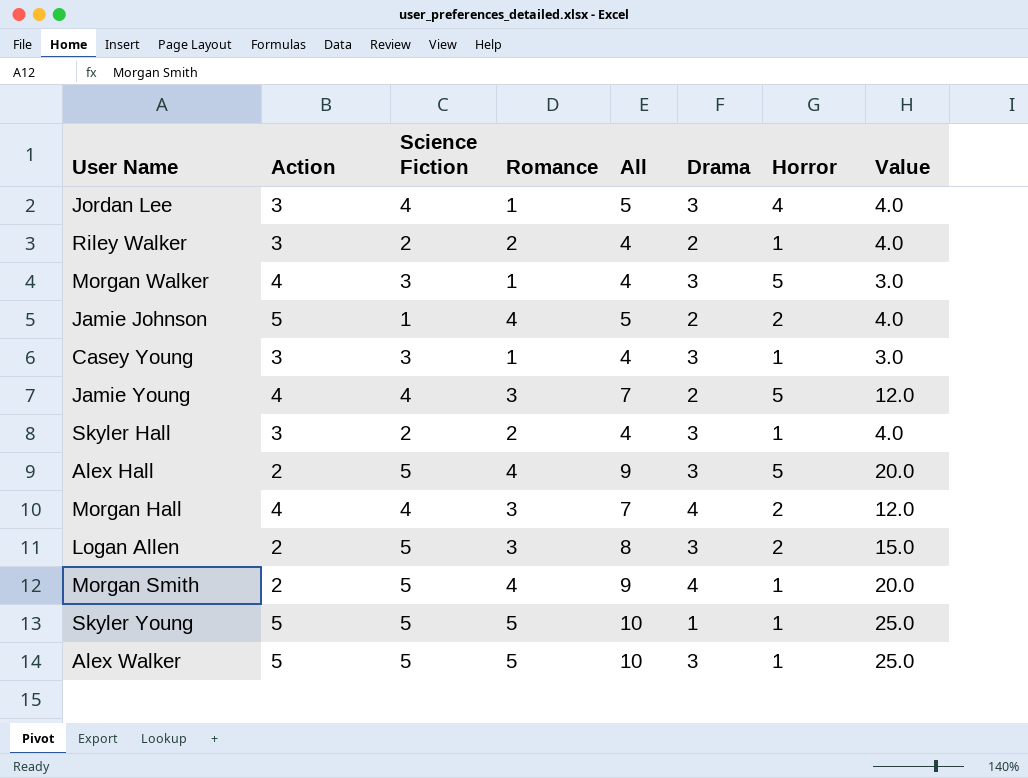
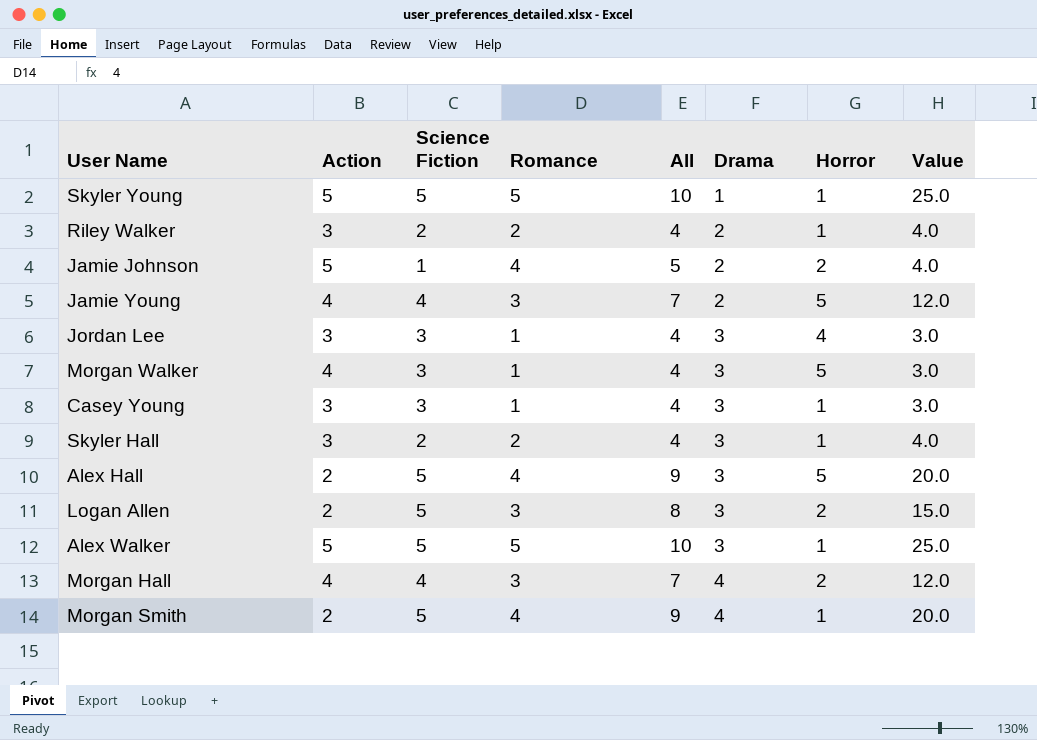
row order: none -> Drama ascending
Jordan Lee | Science Fiction: 4 -> 3
Jordan Lee | All: 5 -> 4
Jordan Lee | Value: 4.0 -> 3.0

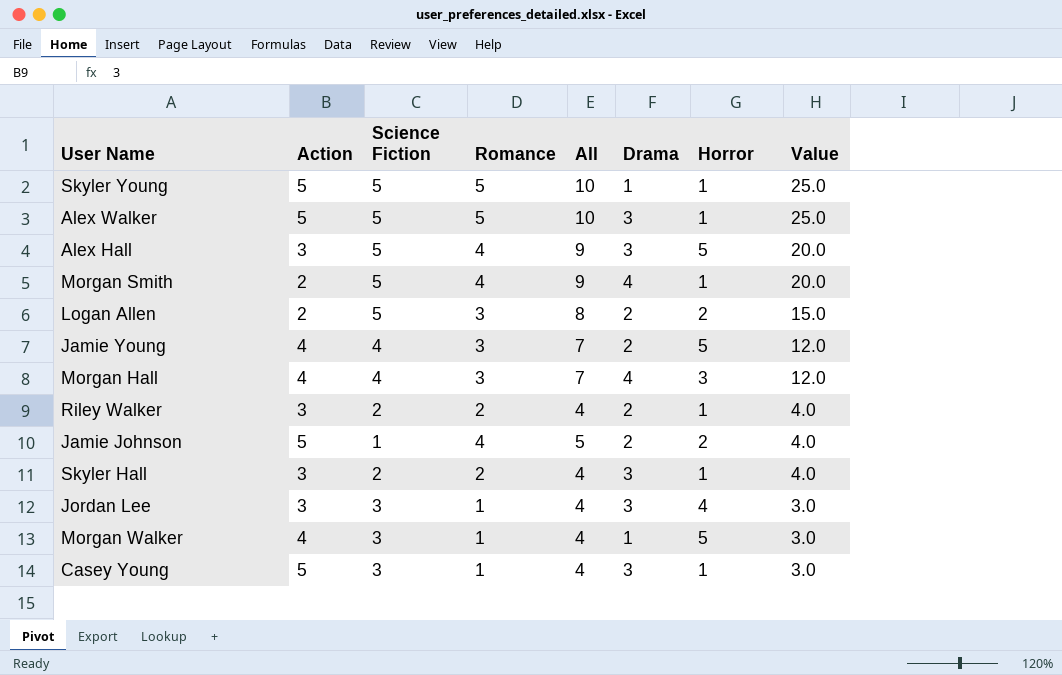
row order: Drama ascending -> Value descending
Alex Hall | Action: 2 -> 3
Logan Allen | Drama: 3 -> 2
Morgan Hall | Horror: 2 -> 3
Morgan Walker | Drama: 3 -> 1
Casey Young | Action: 3 -> 5

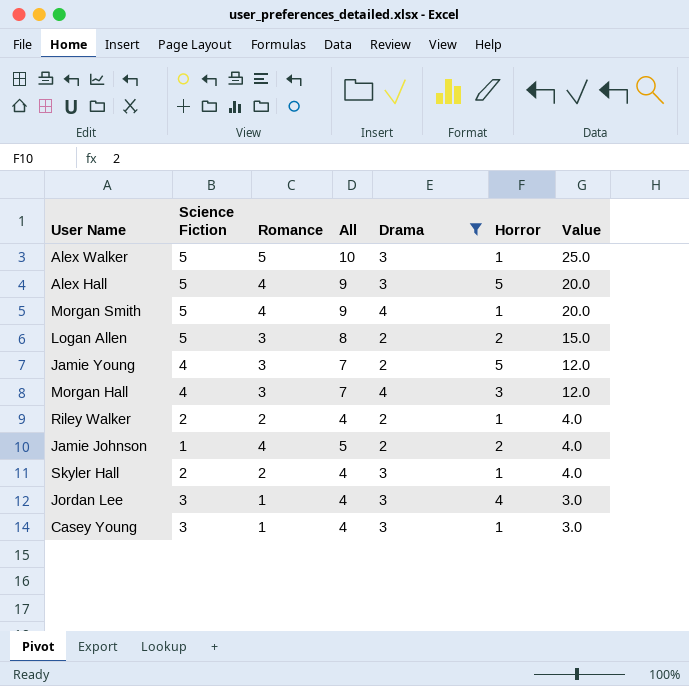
filter: none -> Drama != 1
column Action | position: 2 -> none

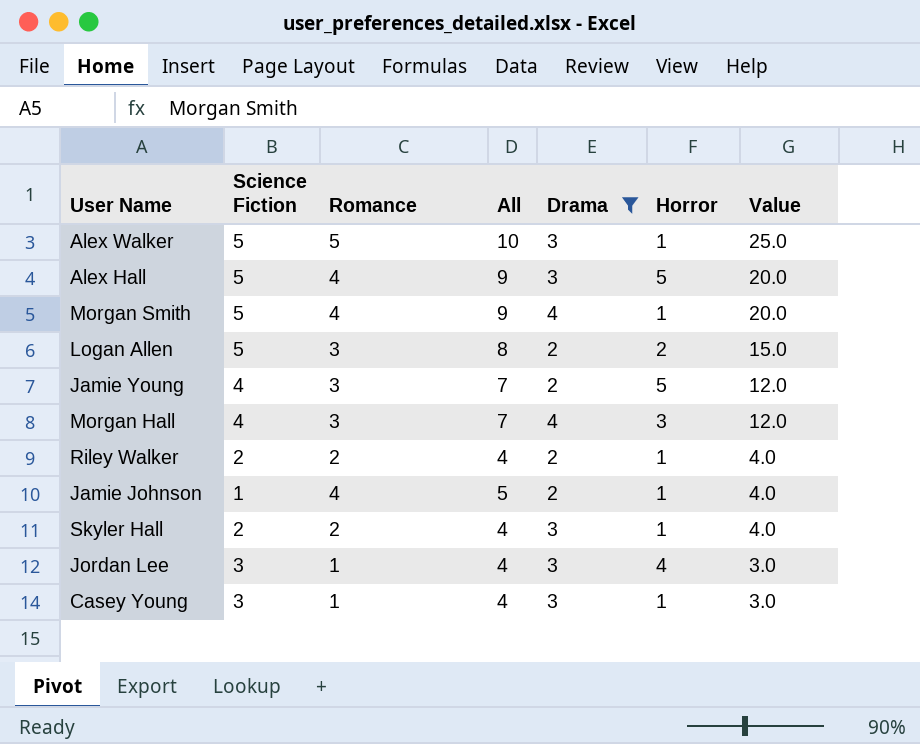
Jamie Johnson | Horror: 2 -> 1

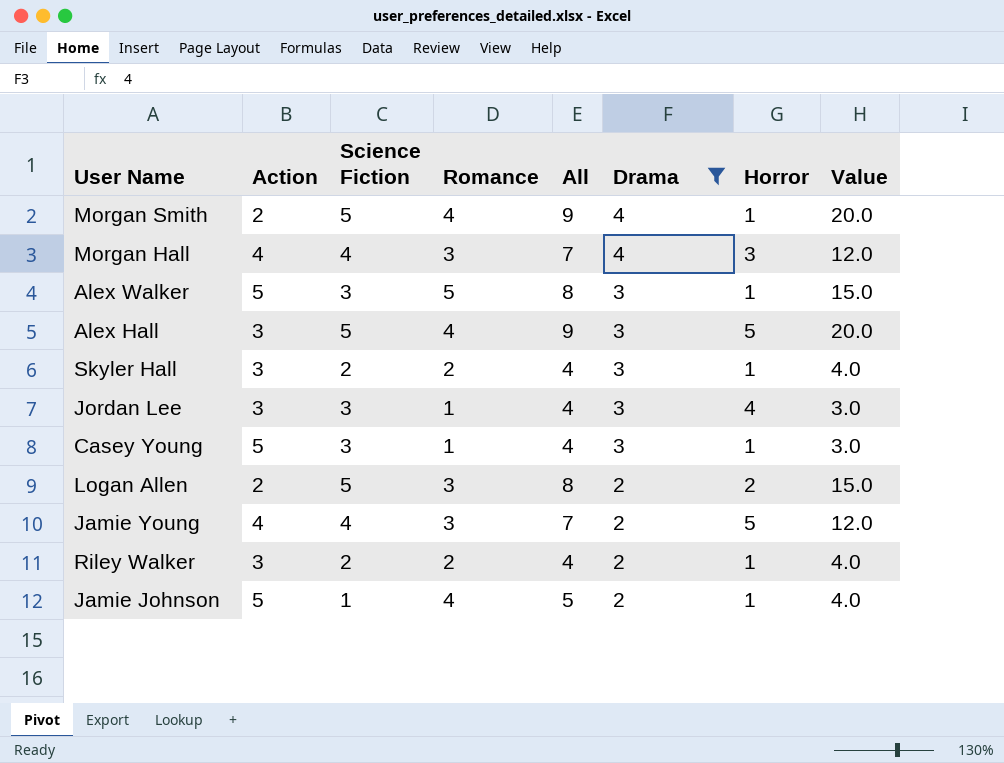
row order: Value descending -> Drama descending
column Action | position: none -> 2
Alex Walker | Science Fiction: 5 -> 3
Alex Walker | All: 10 -> 8
Alex Walker | Value: 25.0 -> 15.0

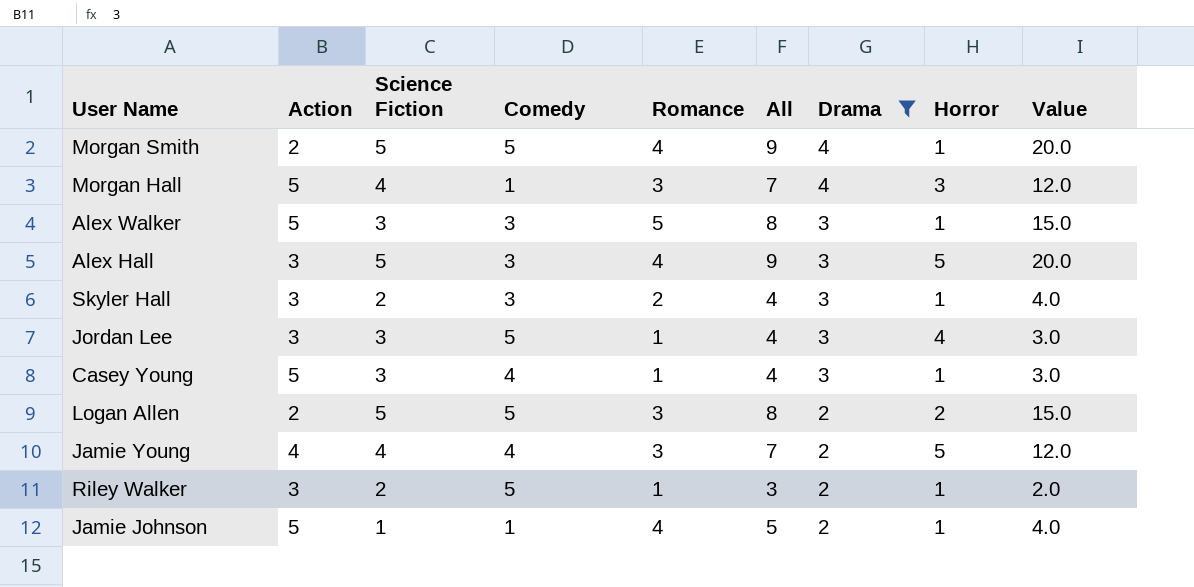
column Comedy | position: none -> 4
Morgan Hall | Action: 4 -> 5
Riley Walker | Romance: 2 -> 1
Riley Walker | All: 4 -> 3
Riley Walker | Value: 4.0 -> 2.0

